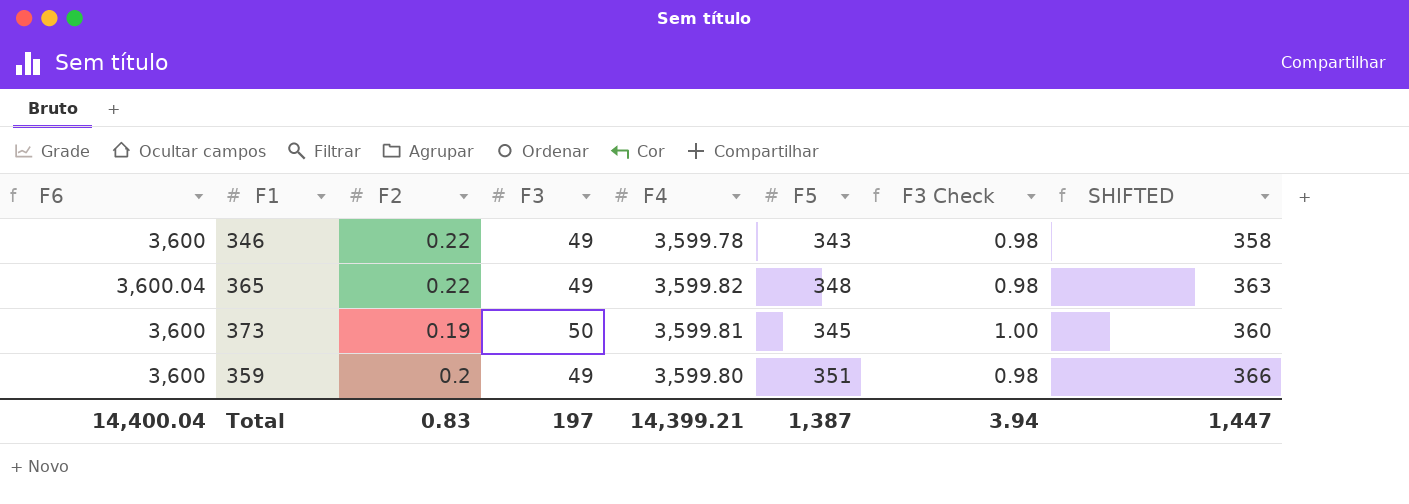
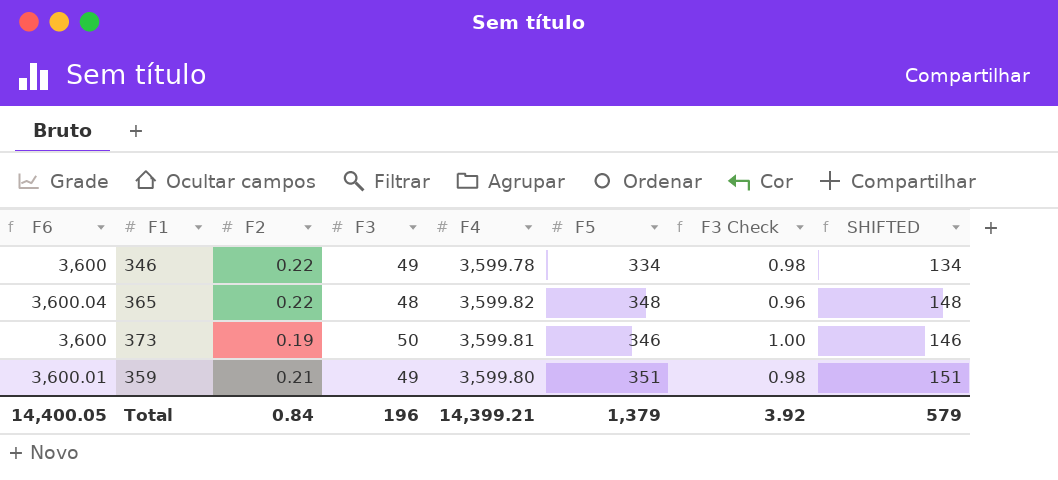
column SHIFTED | formula: [F5] + 15 -> [F5] - 200
346 | F5: 343 -> 334
365 | F3: 49 -> 48
365 | F3 Check: 0.98 -> 0.96
373 | F5: 345 -> 346
359 | F6: 3,600 -> 3,600.01
359 | F2: 0.2 -> 0.21
Total | F6: 14,400.04 -> 14,400.05
Total | F2: 0.83 -> 0.84
Total | F3: 197 -> 196
Total | F5: 1,387 -> 1,379
Total | F3 Check: 3.94 -> 3.92
Total | SHIFTED: 1,447 -> 579

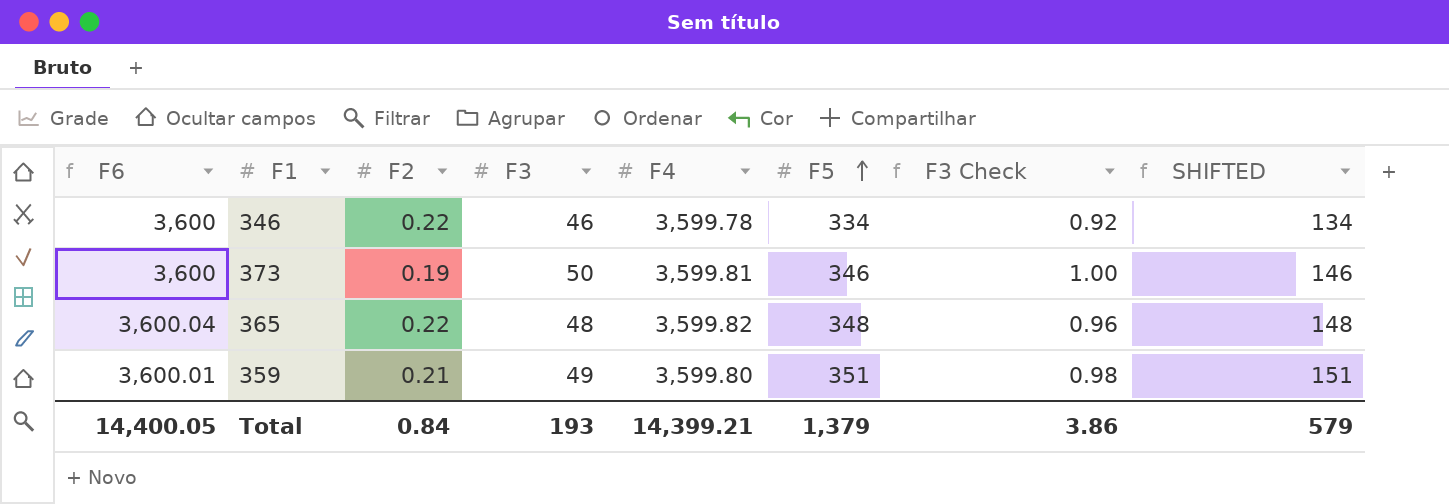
row order: none -> F5 ascending
346 | F3: 49 -> 46
346 | F3 Check: 0.98 -> 0.92
Total | F3: 196 -> 193
Total | F3 Check: 3.92 -> 3.86

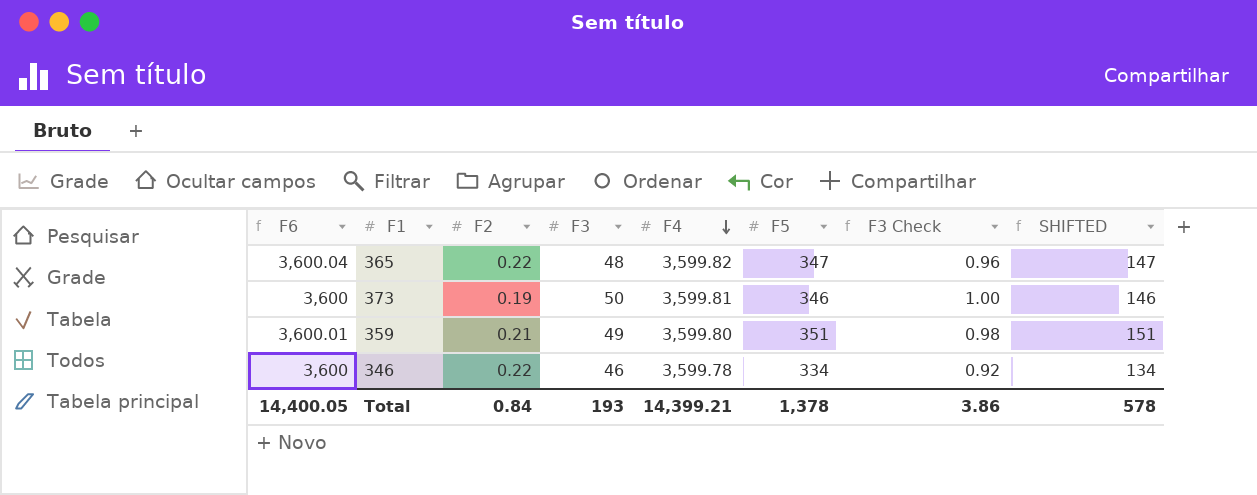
row order: F5 ascending -> F4 descending
365 | F5: 348 -> 347
365 | SHIFTED: 148 -> 147
Total | F5: 1,379 -> 1,378
Total | SHIFTED: 579 -> 578

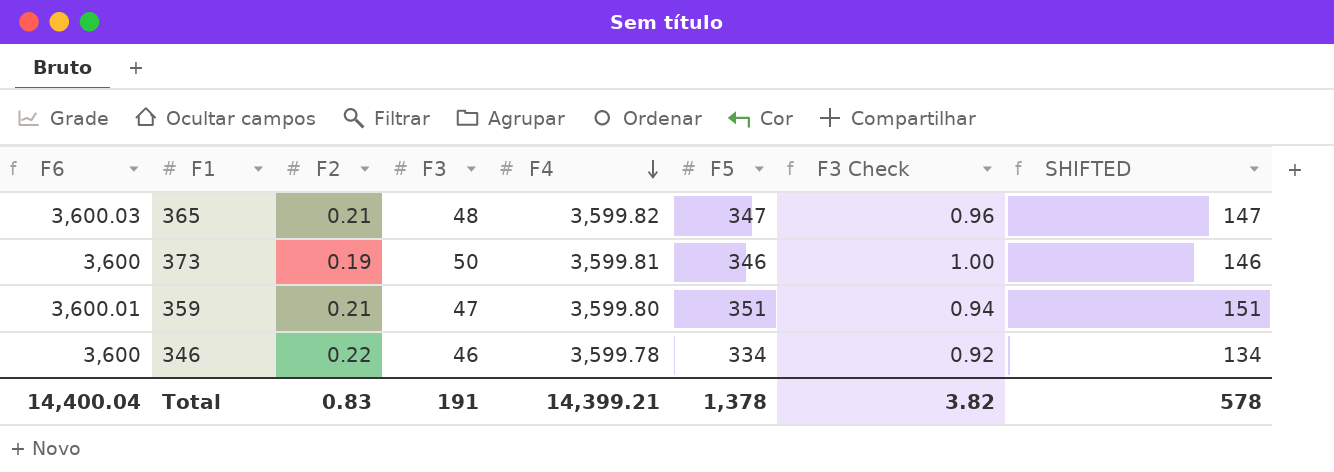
365 | F6: 3,600.04 -> 3,600.03
365 | F2: 0.22 -> 0.21
359 | F3: 49 -> 47
359 | F3 Check: 0.98 -> 0.94
Total | F6: 14,400.05 -> 14,400.04
Total | F2: 0.84 -> 0.83
Total | F3: 193 -> 191
Total | F3 Check: 3.86 -> 3.82

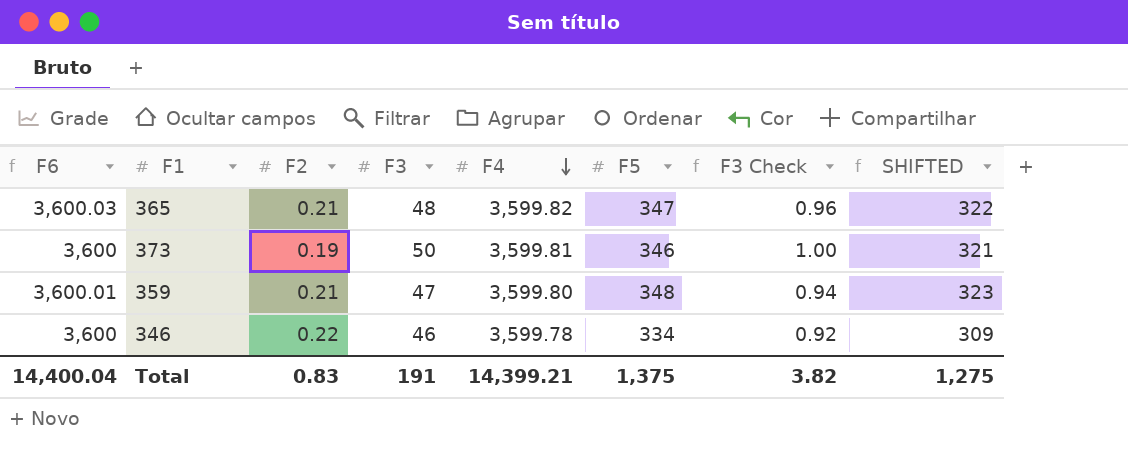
column SHIFTED | formula: [F5] - 200 -> [F5] - 25
359 | F5: 351 -> 348
Total | F5: 1,378 -> 1,375
Total | SHIFTED: 578 -> 1,275

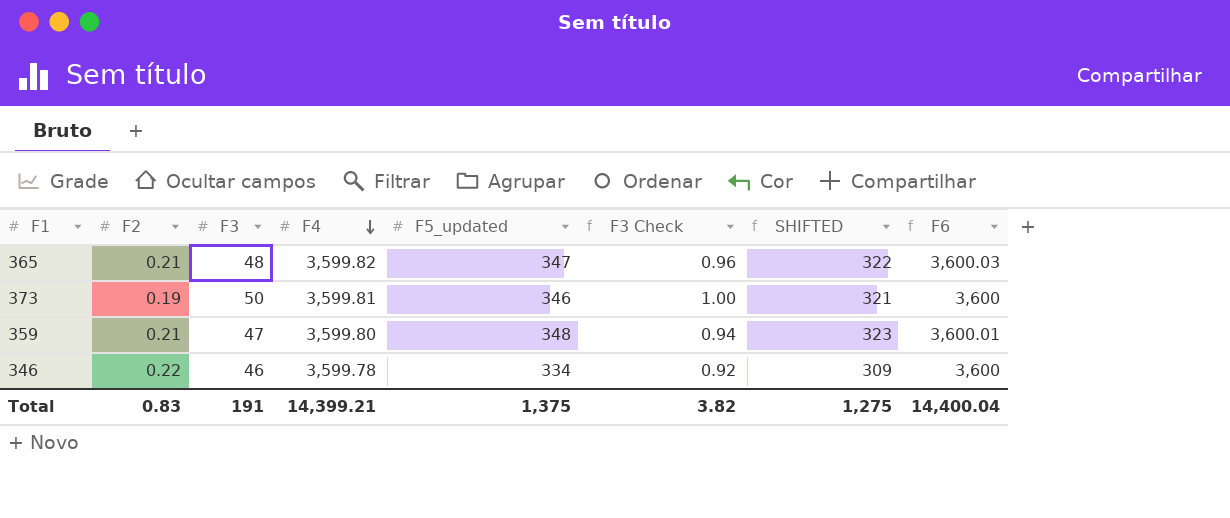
column name: F5 -> F5_updated
column F6 | position: 1 -> 8

